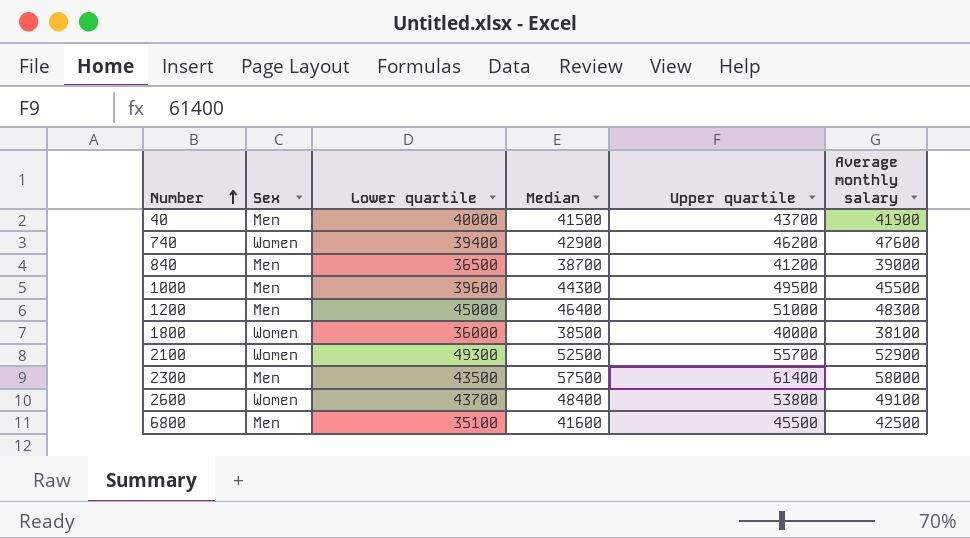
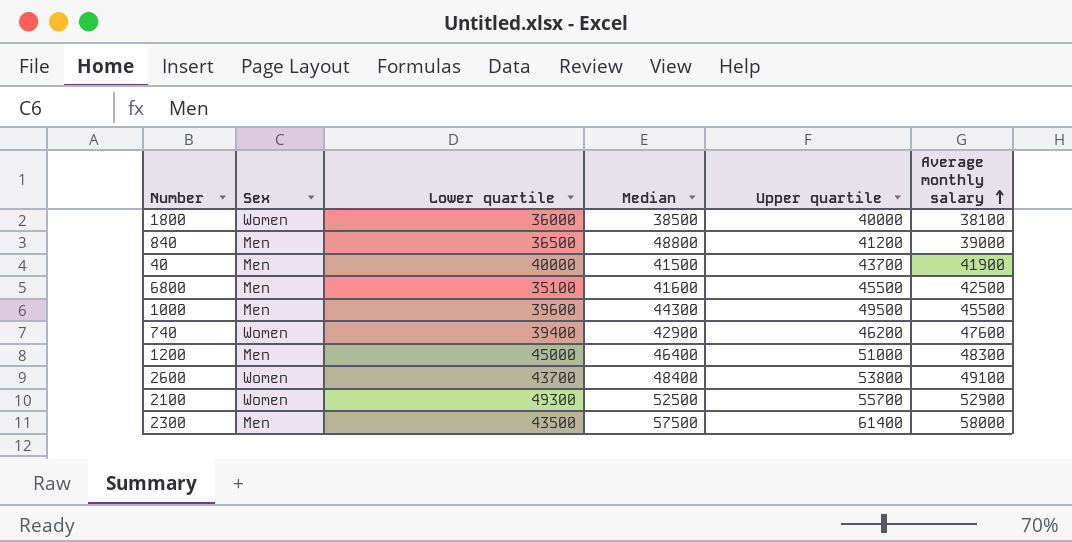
row order: Number ascending -> Average monthly salary ascending
840 | Median: 38700 -> 48800

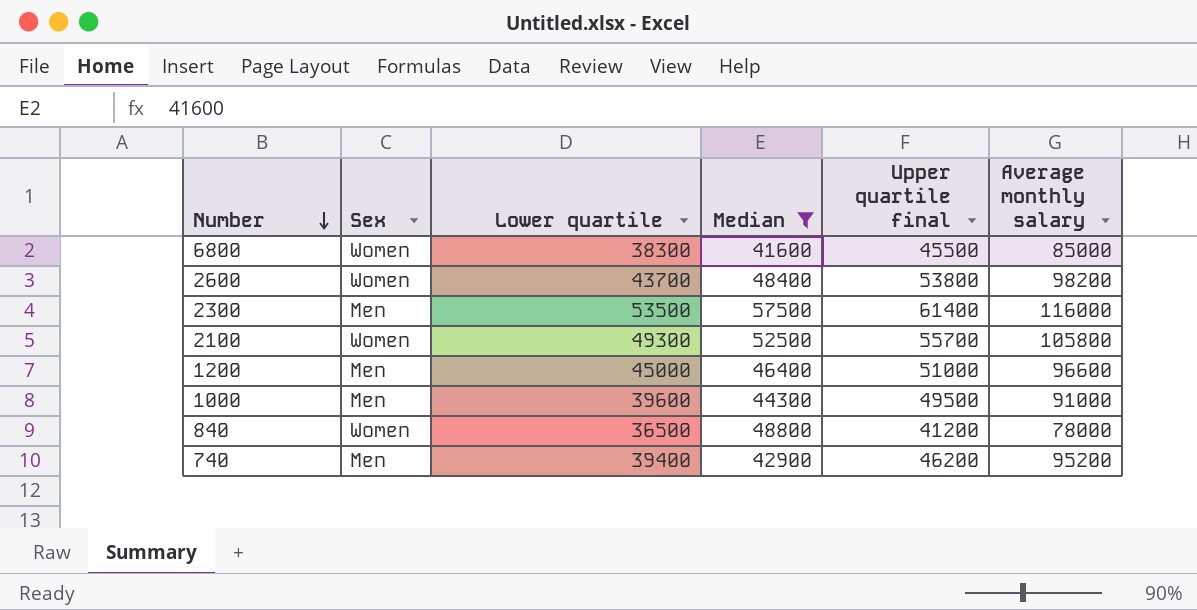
filter: none -> Median >= 41600
row order: Average monthly salary ascending -> Number descending
column name: Upper quartile -> Upper quartile final
6800 | Sex: Men -> Women
6800 | Lower quartile: 35100 -> 38300
6800 | Average monthly salary: 42500 -> 85000
2600 | Average monthly salary: 49100 -> 98200
2300 | Lower quartile: 43500 -> 53500
2300 | Average monthly salary: 58000 -> 116000
2100 | Average monthly salary: 52900 -> 105800
1200 | Average monthly salary: 48300 -> 96600
1000 | Average monthly salary: 45500 -> 91000
840 | Sex: Men -> Women
840 | Average monthly salary: 39000 -> 78000
740 | Sex: Women -> Men
740 | Average monthly salary: 47600 -> 95200

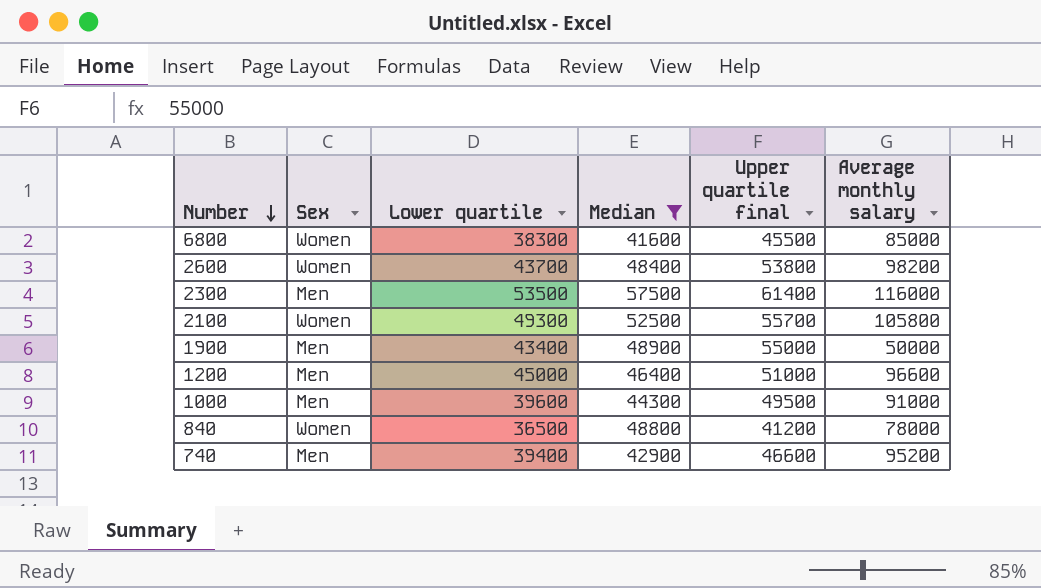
row 1900: none -> Men | 43400 | 48900 | 55000 | 50000
740 | Upper quartile final: 46200 -> 46600

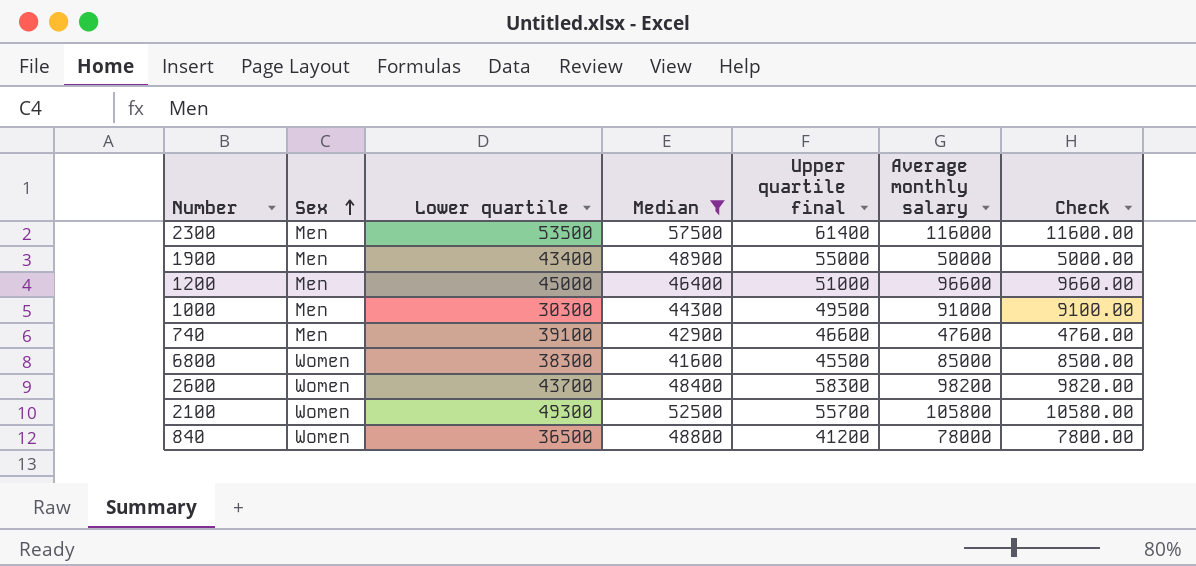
row order: Number descending -> Sex ascending
column Check | formula: none -> [Average monthly salary] * 0.1
1000 | Lower quartile: 39600 -> 30300
740 | Lower quartile: 39400 -> 39100
740 | Average monthly salary: 95200 -> 47600
2600 | Upper quartile final: 53800 -> 58300

